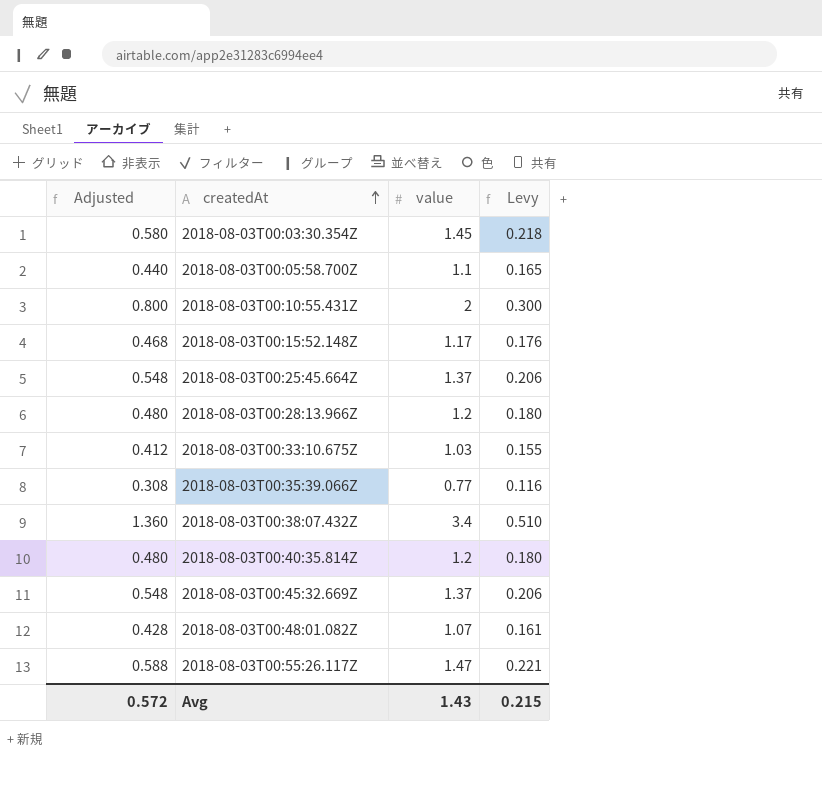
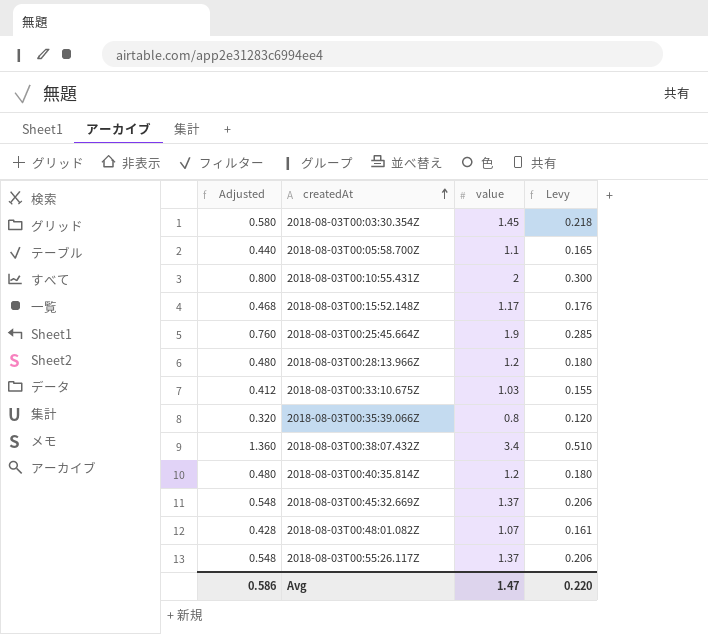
2018-08-03T00:25:45.664Z | Adjusted: 0.548 -> 0.760
2018-08-03T00:25:45.664Z | value: 1.37 -> 1.9
2018-08-03T00:25:45.664Z | Levy: 0.206 -> 0.285
2018-08-03T00:35:39.066Z | Adjusted: 0.308 -> 0.320
2018-08-03T00:35:39.066Z | value: 0.77 -> 0.8
2018-08-03T00:35:39.066Z | Levy: 0.116 -> 0.120
2018-08-03T00:55:26.117Z | Adjusted: 0.588 -> 0.548
2018-08-03T00:55:26.117Z | value: 1.47 -> 1.37
2018-08-03T00:55:26.117Z | Levy: 0.221 -> 0.206
Avg | Adjusted: 0.572 -> 0.586
Avg | value: 1.43 -> 1.47
Avg | Levy: 0.215 -> 0.220

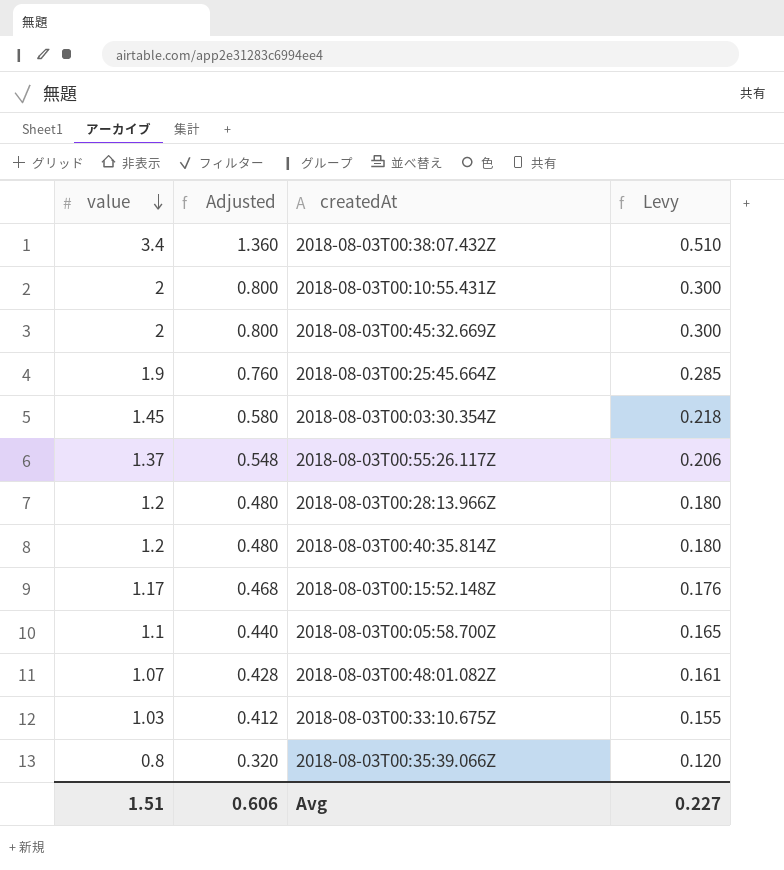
row order: createdAt ascending -> value descending
column value | position: 3 -> 1
2018-08-03T00:45:32.669Z | value: 1.37 -> 2
2018-08-03T00:45:32.669Z | Adjusted: 0.548 -> 0.800
2018-08-03T00:45:32.669Z | Levy: 0.206 -> 0.300
Avg | value: 1.47 -> 1.51
Avg | Adjusted: 0.586 -> 0.606
Avg | Levy: 0.220 -> 0.227

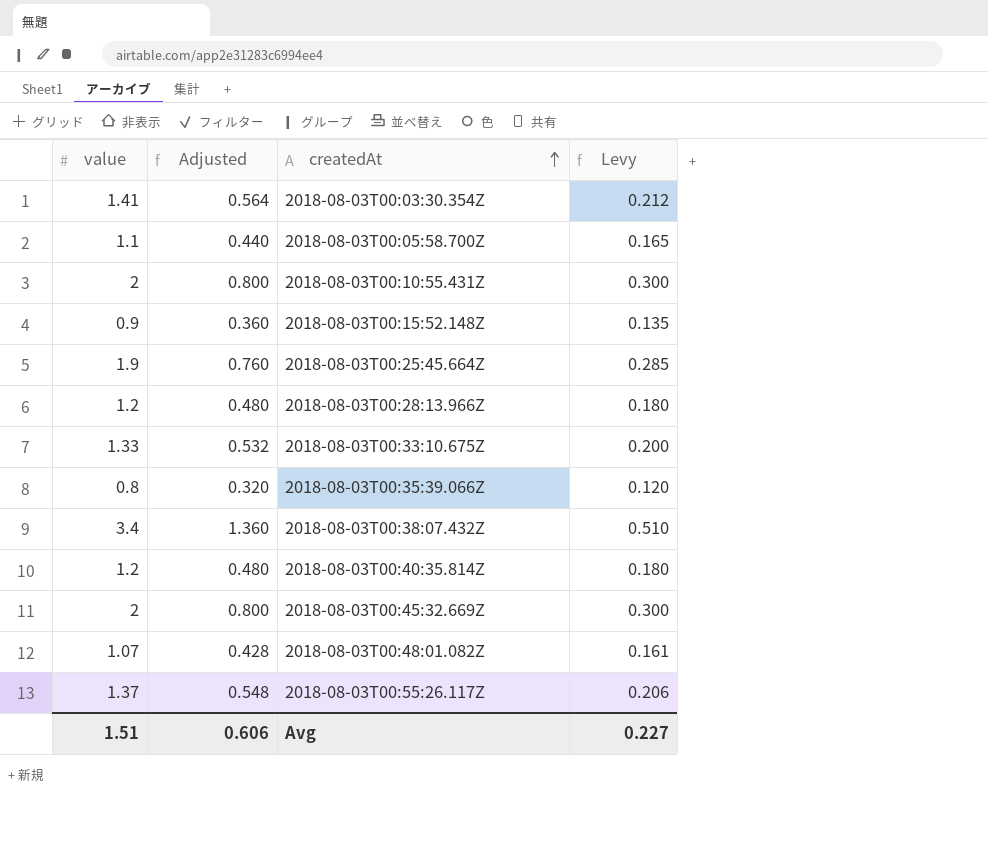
row order: value descending -> createdAt ascending
2018-08-03T00:03:30.354Z | value: 1.45 -> 1.41
2018-08-03T00:03:30.354Z | Adjusted: 0.580 -> 0.564
2018-08-03T00:03:30.354Z | Levy: 0.218 -> 0.212
2018-08-03T00:15:52.148Z | value: 1.17 -> 0.9
2018-08-03T00:15:52.148Z | Adjusted: 0.468 -> 0.360
2018-08-03T00:15:52.148Z | Levy: 0.176 -> 0.135
2018-08-03T00:33:10.675Z | value: 1.03 -> 1.33
2018-08-03T00:33:10.675Z | Adjusted: 0.412 -> 0.532
2018-08-03T00:33:10.675Z | Levy: 0.155 -> 0.200

